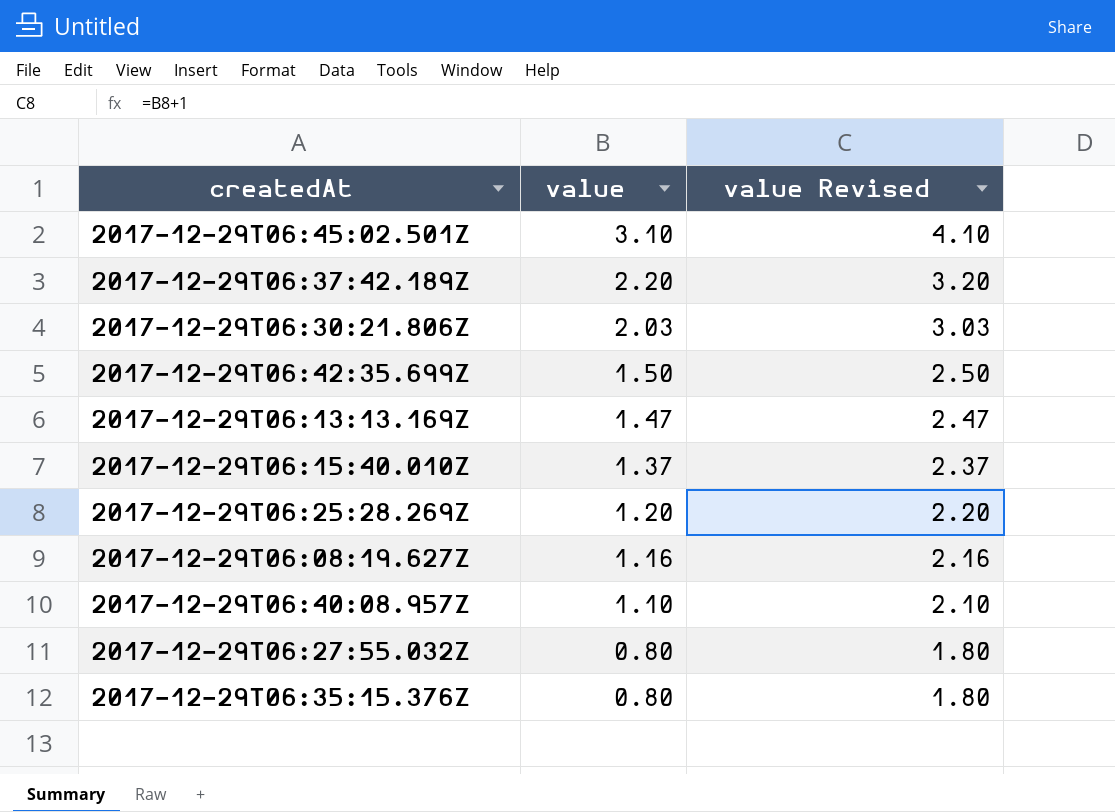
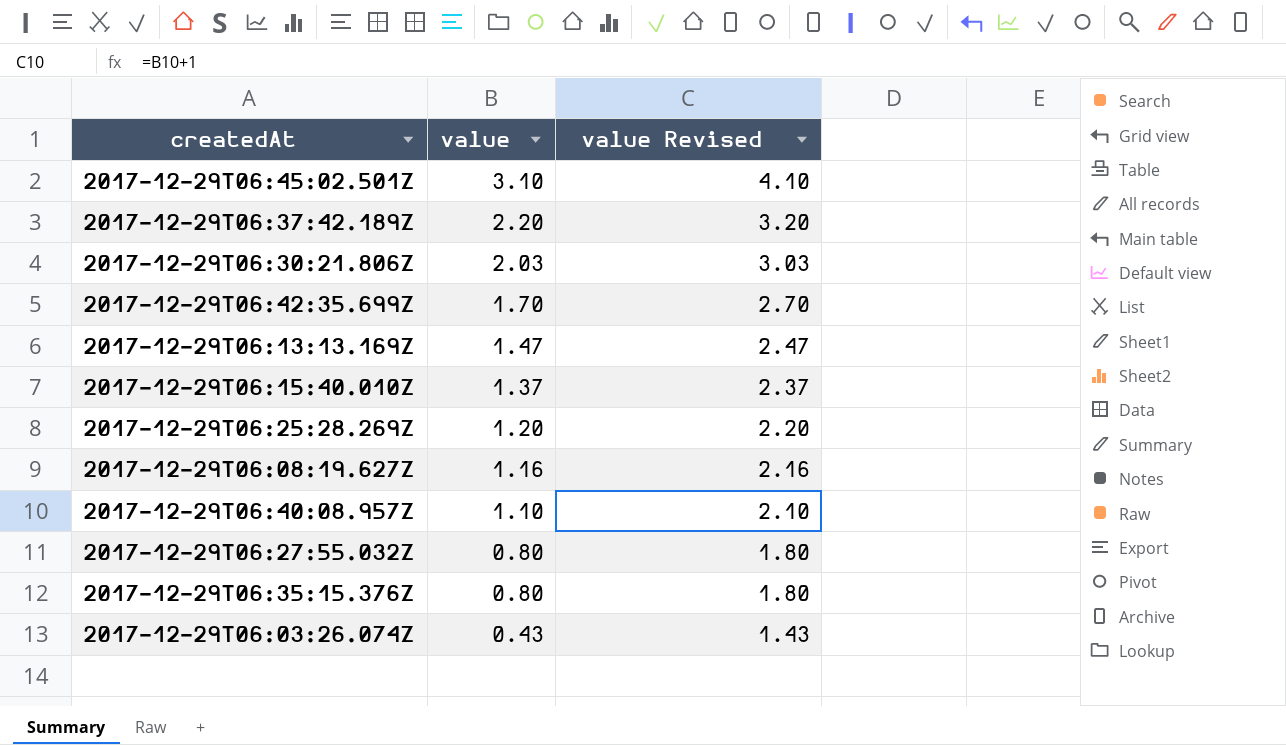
2017-12-29T06:42:35.699Z | value: 1.50 -> 1.70
2017-12-29T06:42:35.699Z | value Revised: 2.50 -> 2.70
row 2017-12-29T06:03:26.074Z: none -> 0.43 | 1.43

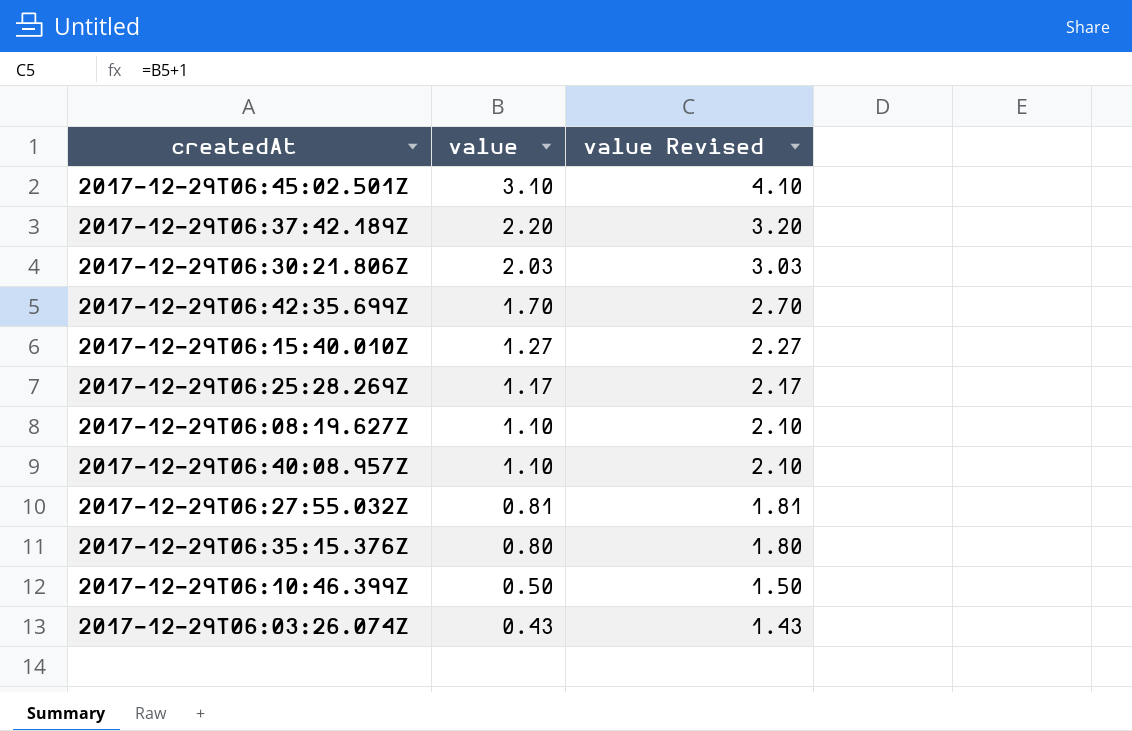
row 2017-12-29T06:13:13.169Z: 1.47 | 2.47 -> none
2017-12-29T06:15:40.010Z | value: 1.37 -> 1.27
2017-12-29T06:15:40.010Z | value Revised: 2.37 -> 2.27
2017-12-29T06:25:28.269Z | value: 1.20 -> 1.17
2017-12-29T06:25:28.269Z | value Revised: 2.20 -> 2.17
2017-12-29T06:08:19.627Z | value: 1.16 -> 1.10
2017-12-29T06:08:19.627Z | value Revised: 2.16 -> 2.10
2017-12-29T06:27:55.032Z | value: 0.80 -> 0.81
2017-12-29T06:27:55.032Z | value Revised: 1.80 -> 1.81
row 2017-12-29T06:10:46.399Z: none -> 0.50 | 1.50

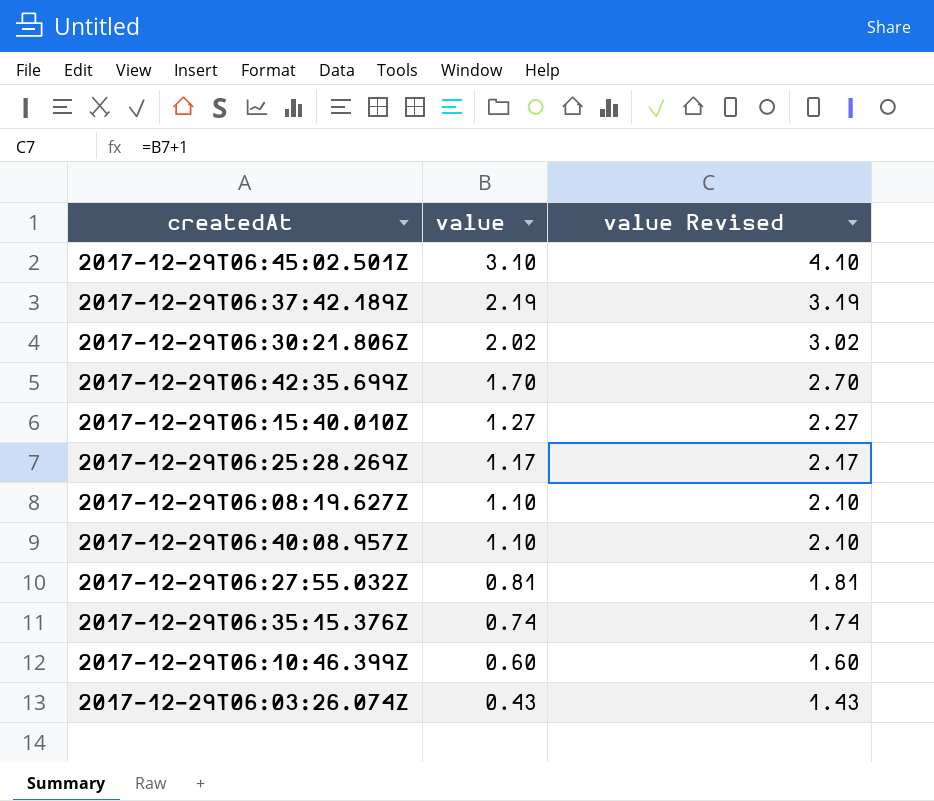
2017-12-29T06:37:42.189Z | value: 2.20 -> 2.19
2017-12-29T06:37:42.189Z | value Revised: 3.20 -> 3.19
2017-12-29T06:30:21.806Z | value: 2.03 -> 2.02
2017-12-29T06:30:21.806Z | value Revised: 3.03 -> 3.02
2017-12-29T06:35:15.376Z | value: 0.80 -> 0.74
2017-12-29T06:35:15.376Z | value Revised: 1.80 -> 1.74
2017-12-29T06:10:46.399Z | value: 0.50 -> 0.60
2017-12-29T06:10:46.399Z | value Revised: 1.50 -> 1.60

